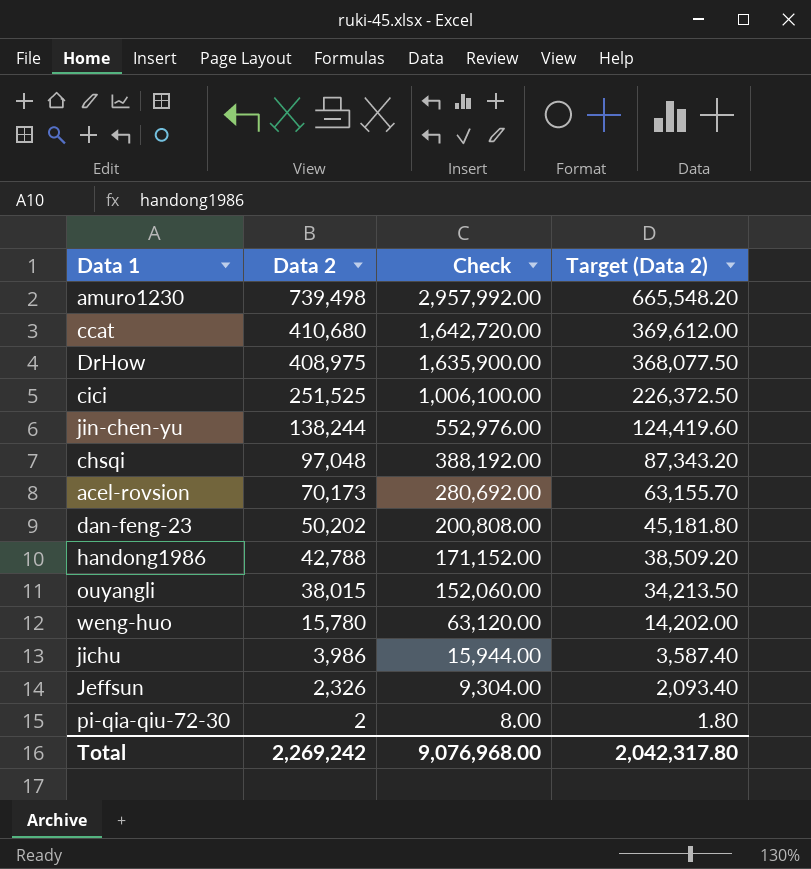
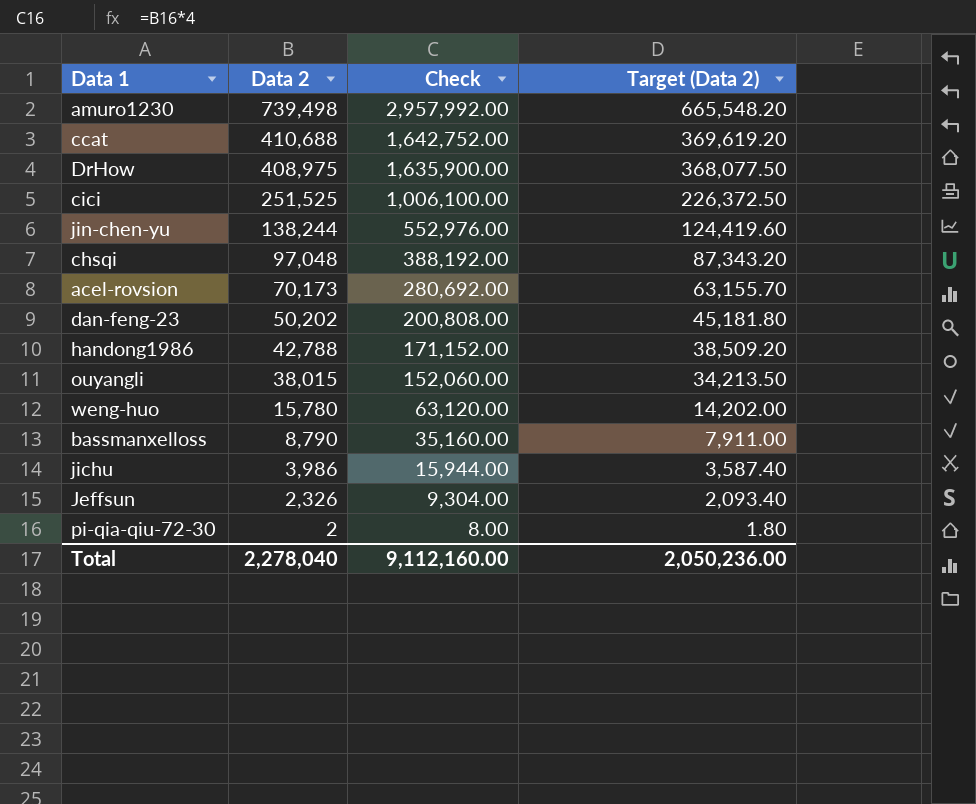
ccat | Data 2: 410,680 -> 410,688
ccat | Check: 1,642,720.00 -> 1,642,752.00
ccat | Target (Data 2): 369,612.00 -> 369,619.20
row bassmanxelloss: none -> 8,790 | 35,160.00 | 7,911.00
Total | Data 2: 2,269,242 -> 2,278,040
Total | Check: 9,076,968.00 -> 9,112,160.00
Total | Target (Data 2): 2,042,317.80 -> 2,050,236.00

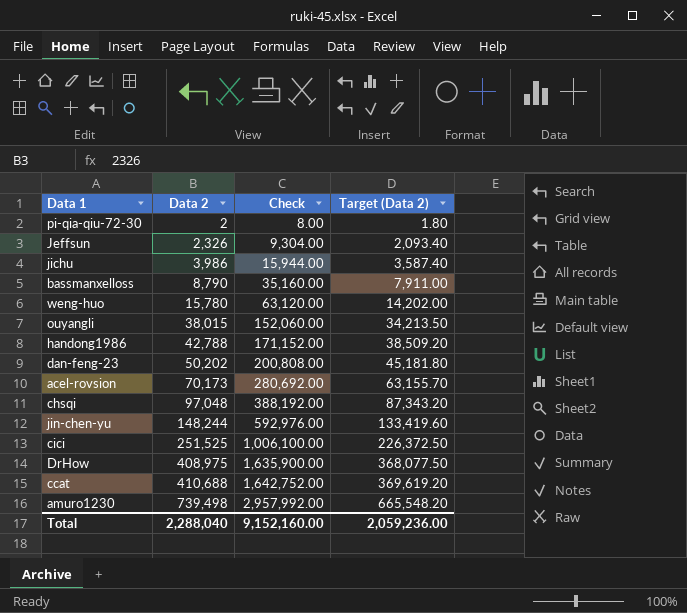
row order: Data 2 descending -> Data 2 ascending
jin-chen-yu | Data 2: 138,244 -> 148,244
jin-chen-yu | Check: 552,976.00 -> 592,976.00
jin-chen-yu | Target (Data 2): 124,419.60 -> 133,419.60
Total | Data 2: 2,278,040 -> 2,288,040
Total | Check: 9,112,160.00 -> 9,152,160.00
Total | Target (Data 2): 2,050,236.00 -> 2,059,236.00

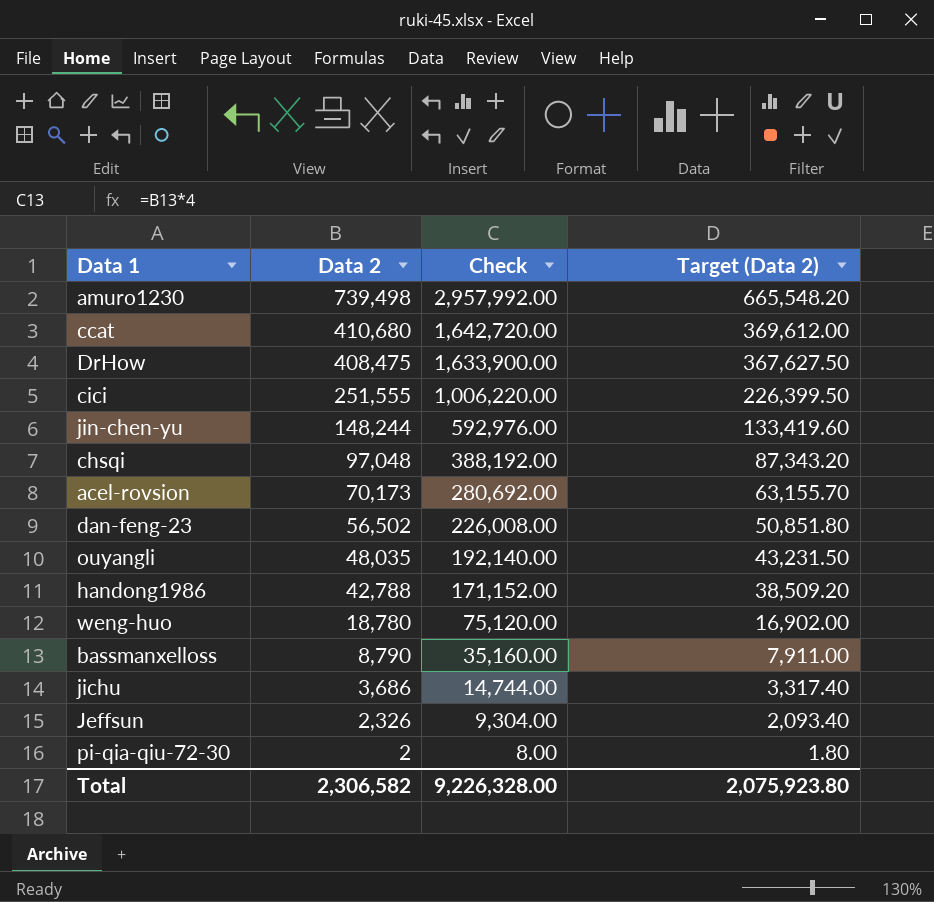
row order: Data 2 ascending -> Data 2 descending
ccat | Data 2: 410,688 -> 410,680
ccat | Check: 1,642,752.00 -> 1,642,720.00
ccat | Target (Data 2): 369,619.20 -> 369,612.00
DrHow | Data 2: 408,975 -> 408,475
DrHow | Check: 1,635,900.00 -> 1,633,900.00
DrHow | Target (Data 2): 368,077.50 -> 367,627.50
cici | Data 2: 251,525 -> 251,555
cici | Check: 1,006,100.00 -> 1,006,220.00
cici | Target (Data 2): 226,372.50 -> 226,399.50
dan-feng-23 | Data 2: 50,202 -> 56,502
dan-feng-23 | Check: 200,808.00 -> 226,008.00
dan-feng-23 | Target (Data 2): 45,181.80 -> 50,851.80
ouyangli | Data 2: 38,015 -> 48,035
ouyangli | Check: 152,060.00 -> 192,140.00
ouyangli | Target (Data 2): 34,213.50 -> 43,231.50
weng-huo | Data 2: 15,780 -> 18,780
weng-huo | Check: 63,120.00 -> 75,120.00
weng-huo | Target (Data 2): 14,202.00 -> 16,902.00
jichu | Data 2: 3,986 -> 3,686
jichu | Check: 15,944.00 -> 14,744.00
jichu | Target (Data 2): 3,587.40 -> 3,317.40
Total | Data 2: 2,288,040 -> 2,306,582
Total | Check: 9,152,160.00 -> 9,226,328.00
Total | Target (Data 2): 2,059,236.00 -> 2,075,923.80

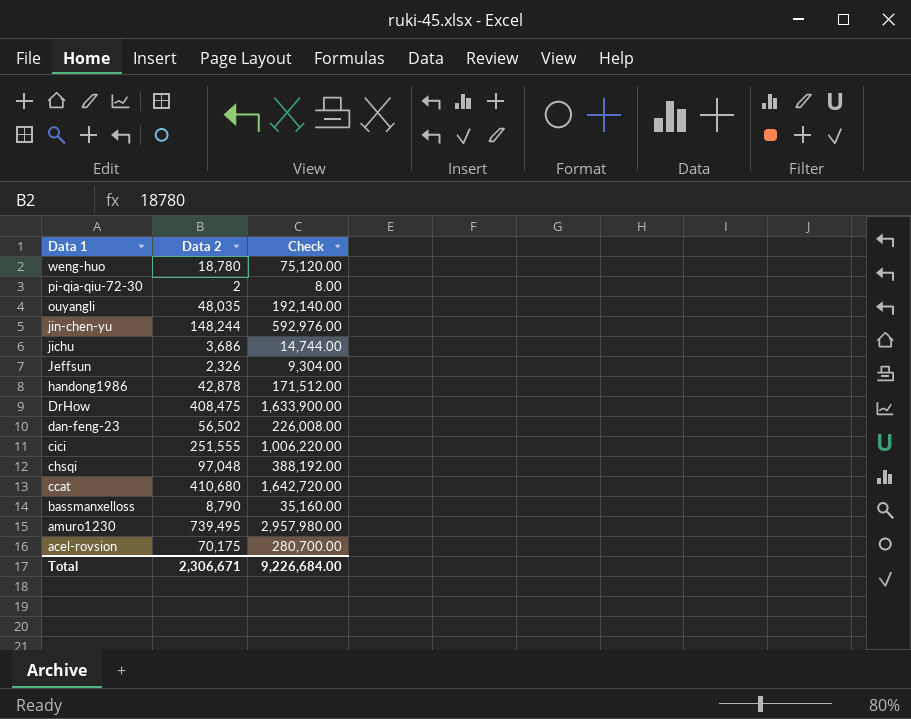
row order: Data 2 descending -> Data 1 descending
column Target (Data 2) | formula: [Data 2] * 0.9 -> none
handong1986 | Data 2: 42,788 -> 42,878
handong1986 | Check: 171,152.00 -> 171,512.00
amuro1230 | Data 2: 739,498 -> 739,495
amuro1230 | Check: 2,957,992.00 -> 2,957,980.00
acel-rovsion | Data 2: 70,173 -> 70,175
acel-rovsion | Check: 280,692.00 -> 280,700.00
Total | Data 2: 2,306,582 -> 2,306,671
Total | Check: 9,226,328.00 -> 9,226,684.00

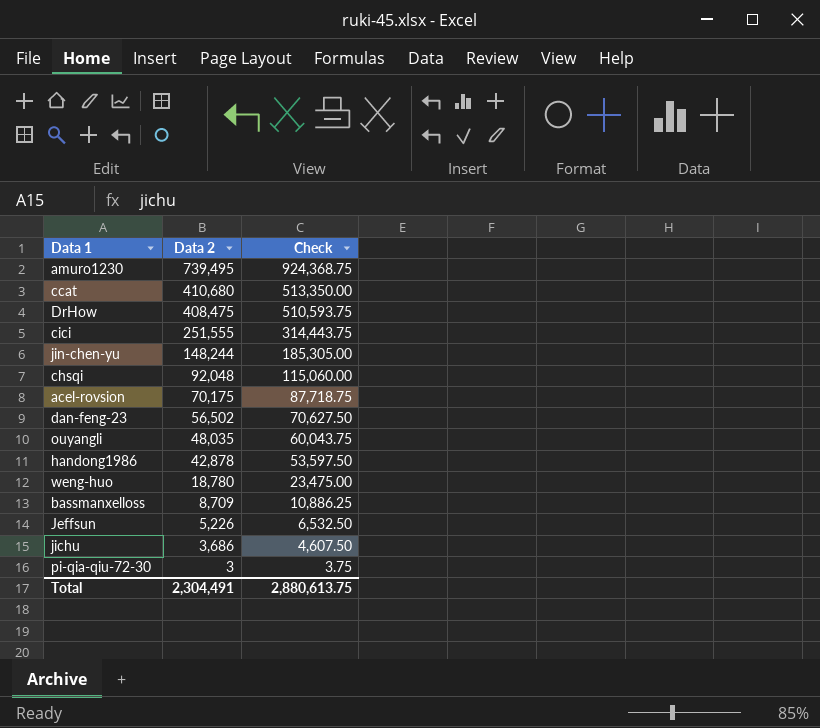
row order: Data 1 descending -> Data 2 descending
column Check | formula: [Data 2] * 4 -> [Data 2] * 1.25
chsqi | Data 2: 97,048 -> 92,048
bassmanxelloss | Data 2: 8,790 -> 8,709
Jeffsun | Data 2: 2,326 -> 5,226
pi-qia-qiu-72-30 | Data 2: 2 -> 3
Total | Data 2: 2,306,671 -> 2,304,491
Total | Check: 9,226,684.00 -> 2,880,613.75

